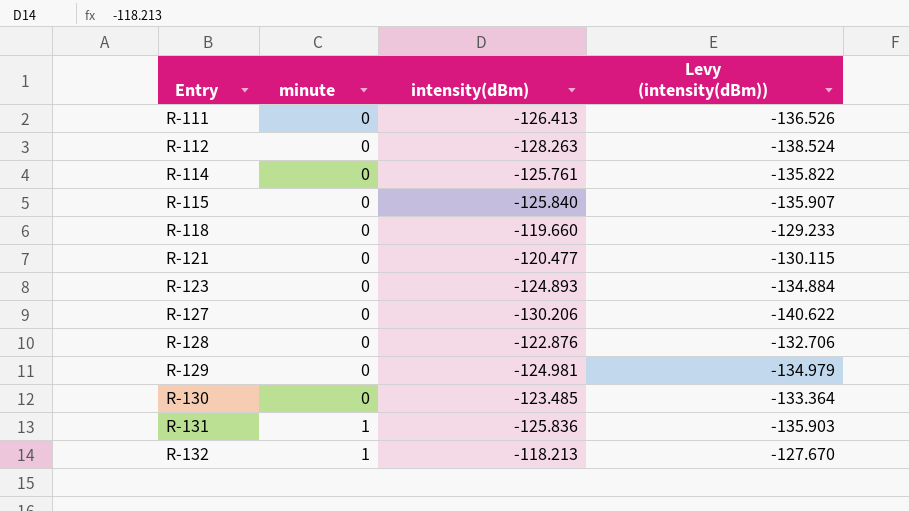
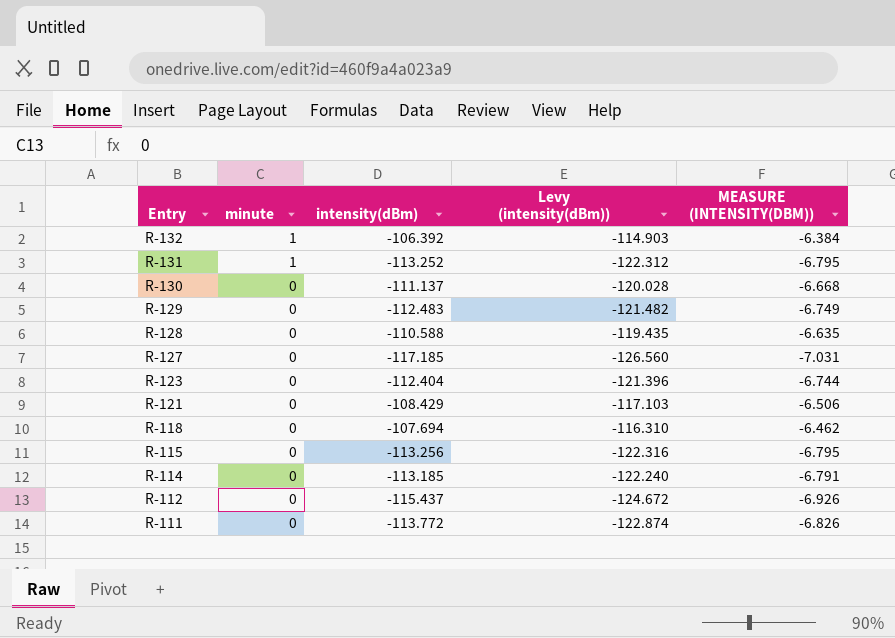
row order: Entry ascending -> Entry descending
column MEASURE (INTENSITY(DBM)) | formula: none -> [intensity(dBm)] * 0.06
R-132 | intensity(dBm): -118.213 -> -106.392
R-132 | Levy (intensity(dBm)): -127.670 -> -114.903
R-131 | intensity(dBm): -125.836 -> -113.252
R-131 | Levy (intensity(dBm)): -135.903 -> -122.312
R-130 | intensity(dBm): -123.485 -> -111.137
R-130 | Levy (intensity(dBm)): -133.364 -> -120.028
R-129 | intensity(dBm): -124.981 -> -112.483
R-129 | Levy (intensity(dBm)): -134.979 -> -121.482
R-128 | intensity(dBm): -122.876 -> -110.588
R-128 | Levy (intensity(dBm)): -132.706 -> -119.435
R-127 | intensity(dBm): -130.206 -> -117.185
R-127 | Levy (intensity(dBm)): -140.622 -> -126.560
R-123 | intensity(dBm): -124.893 -> -112.404
R-123 | Levy (intensity(dBm)): -134.884 -> -121.396
R-121 | intensity(dBm): -120.477 -> -108.429
R-121 | Levy (intensity(dBm)): -130.115 -> -117.103
R-118 | intensity(dBm): -119.660 -> -107.694
R-118 | Levy (intensity(dBm)): -129.233 -> -116.310
R-115 | intensity(dBm): -125.840 -> -113.256
R-115 | Levy (intensity(dBm)): -135.907 -> -122.316
R-114 | intensity(dBm): -125.761 -> -113.185
R-114 | Levy (intensity(dBm)): -135.822 -> -122.240
R-112 | intensity(dBm): -128.263 -> -115.437
R-112 | Levy (intensity(dBm)): -138.524 -> -124.672
R-111 | intensity(dBm): -126.413 -> -113.772
R-111 | Levy (intensity(dBm)): -136.526 -> -122.874

